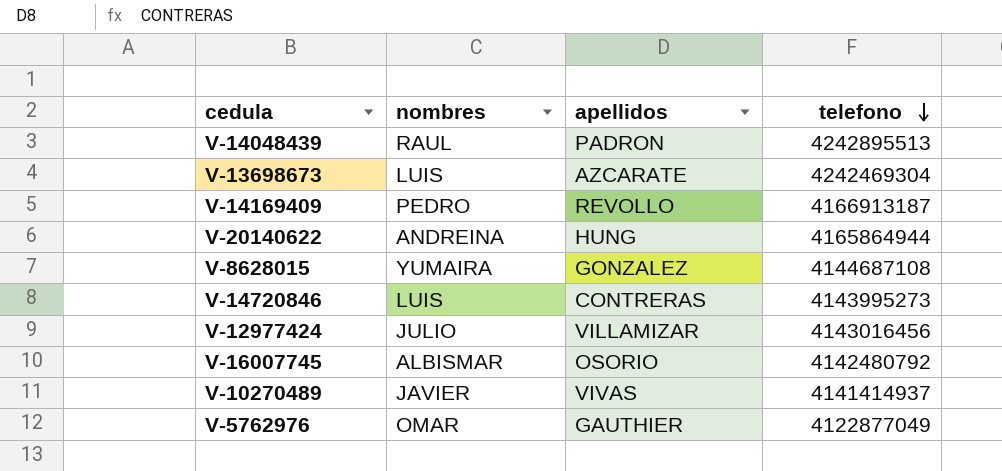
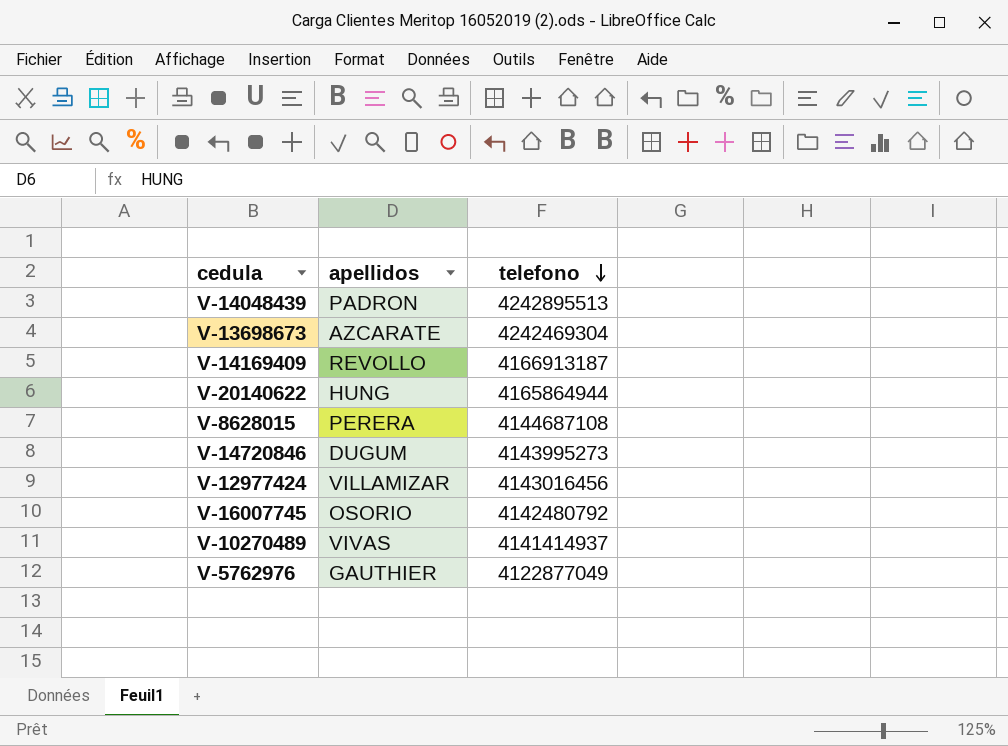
column nombres | position: 2 -> none
V-8628015 | apellidos: GONZALEZ -> PERERA
V-14720846 | apellidos: CONTRERAS -> DUGUM

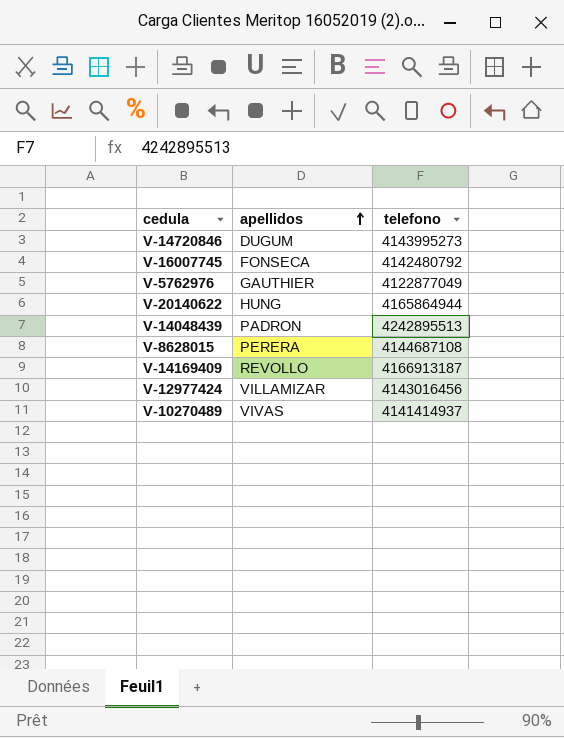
row order: telefono descending -> apellidos ascending
row V-13698673: AZCARATE | 4242469304 -> none
V-16007745 | apellidos: OSORIO -> FONSECA

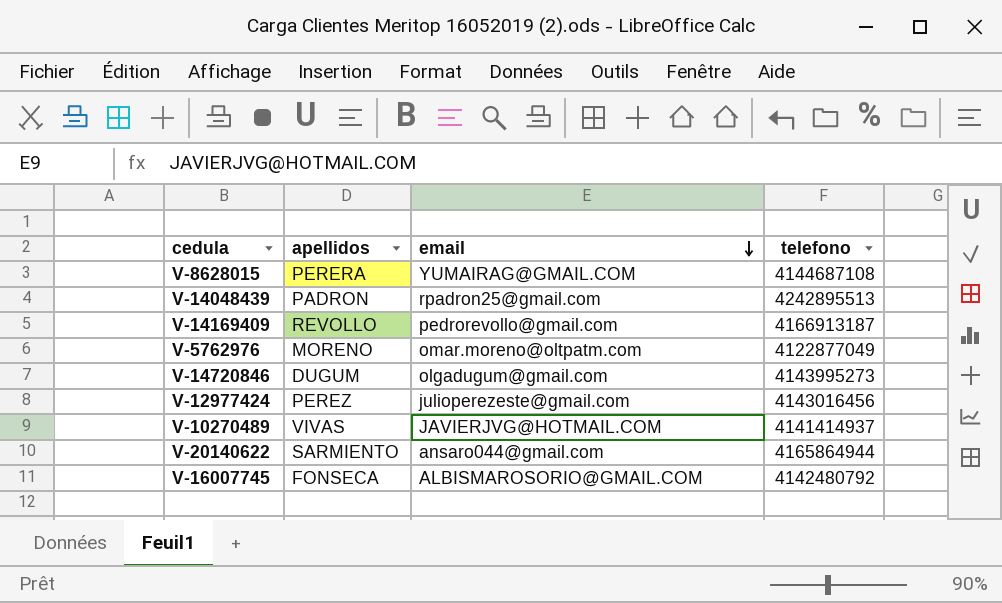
row order: apellidos ascending -> email descending
column email | position: none -> 3
V-5762976 | apellidos: GAUTHIER -> MORENO
V-12977424 | apellidos: VILLAMIZAR -> PEREZ
V-20140622 | apellidos: HUNG -> SARMIENTO

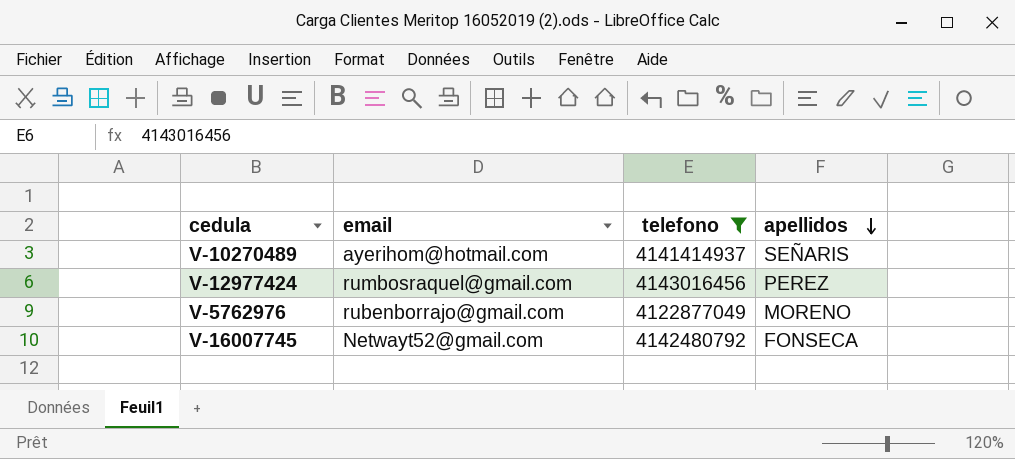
filter: none -> telefono <= 4143016456
row order: email descending -> apellidos descending
column apellidos | position: 2 -> 4
V-10270489 | email: JAVIERJVG@HOTMAIL.COM -> ayerihom@hotmail.com
V-10270489 | apellidos: VIVAS -> SEÑARIS
V-12977424 | email: julioperezeste@gmail.com -> rumbosraquel@gmail.com
V-5762976 | email: omar.moreno@oltpatm.com -> rubenborrajo@gmail.com
V-16007745 | email: ALBISMAROSORIO@GMAIL.COM -> Netwayt52@gmail.com

